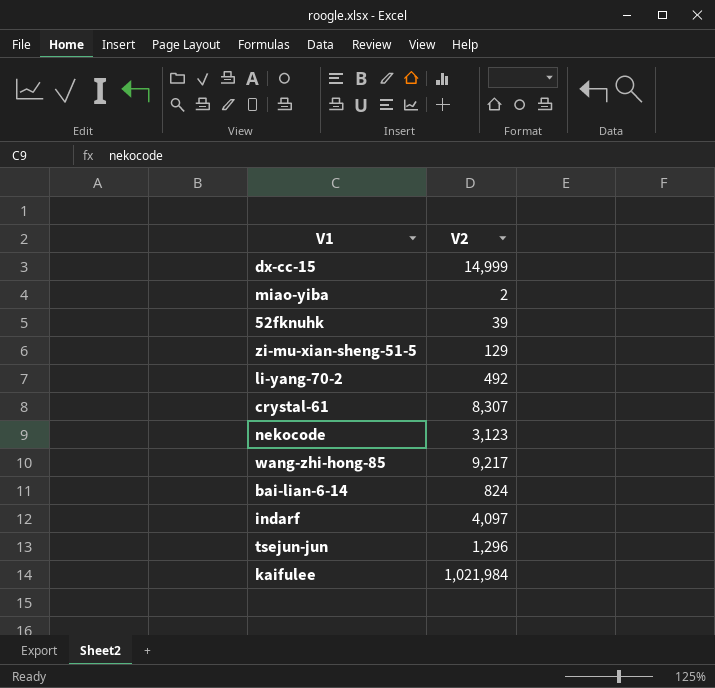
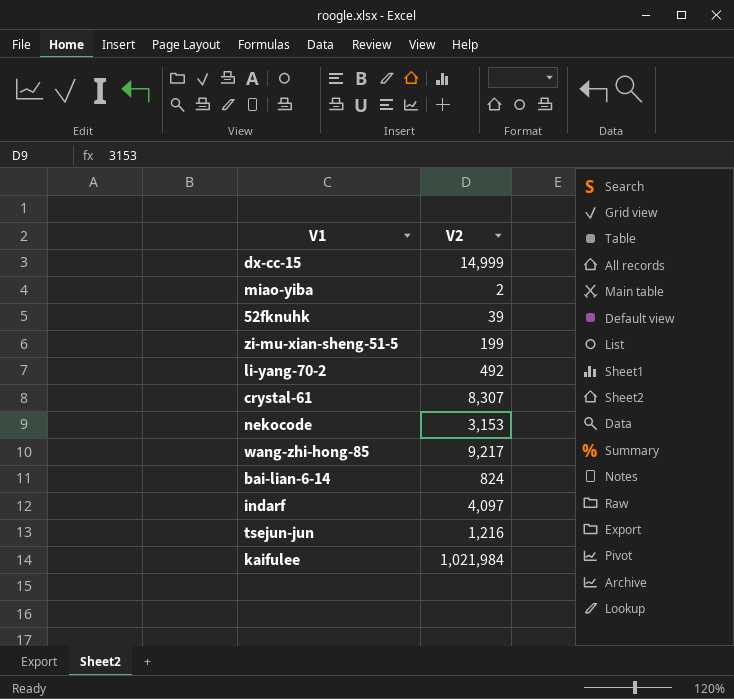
zi-mu-xian-sheng-51-5 | V2: 129 -> 199
nekocode | V2: 3,123 -> 3,153
tsejun-jun | V2: 1,296 -> 1,216

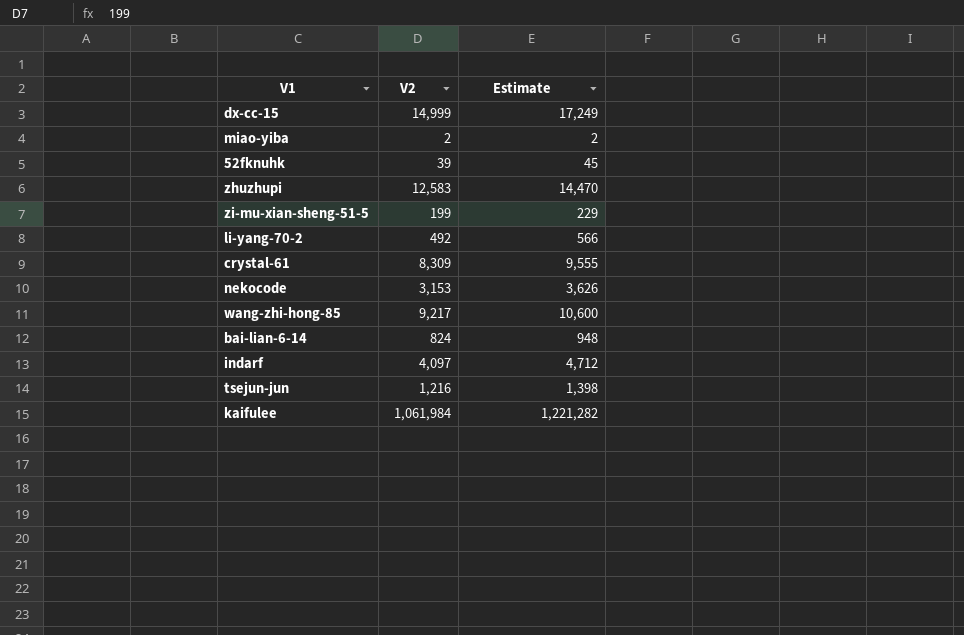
column Estimate | formula: none -> [V2] * 1.15
row zhuzhupi: none -> 12,583 | 14,470
crystal-61 | V2: 8,307 -> 8,309
kaifulee | V2: 1,021,984 -> 1,061,984

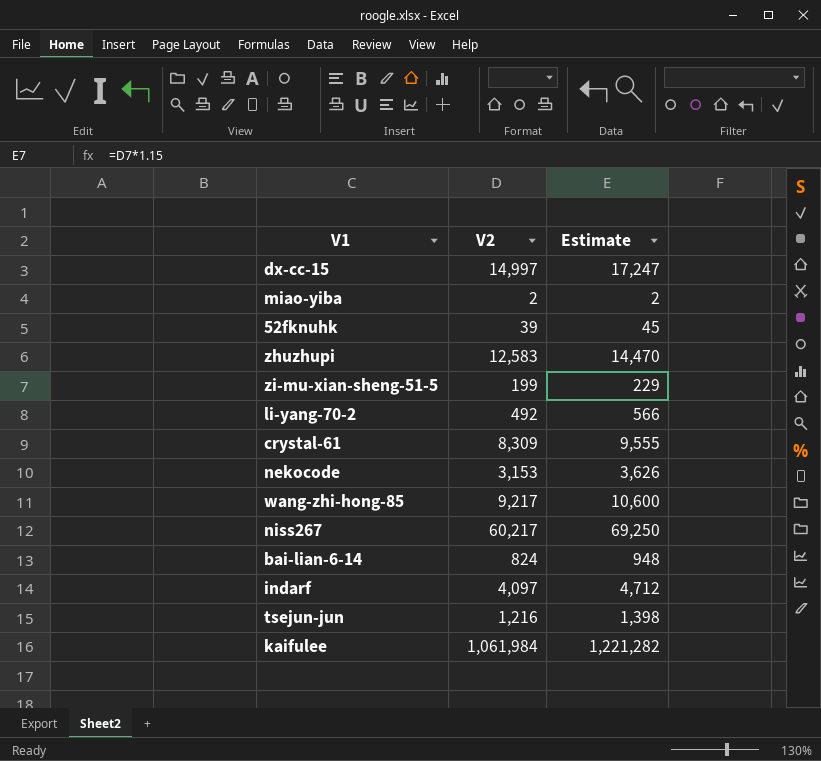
dx-cc-15 | V2: 14,999 -> 14,997
dx-cc-15 | Estimate: 17,249 -> 17,247
row niss267: none -> 60,217 | 69,250

